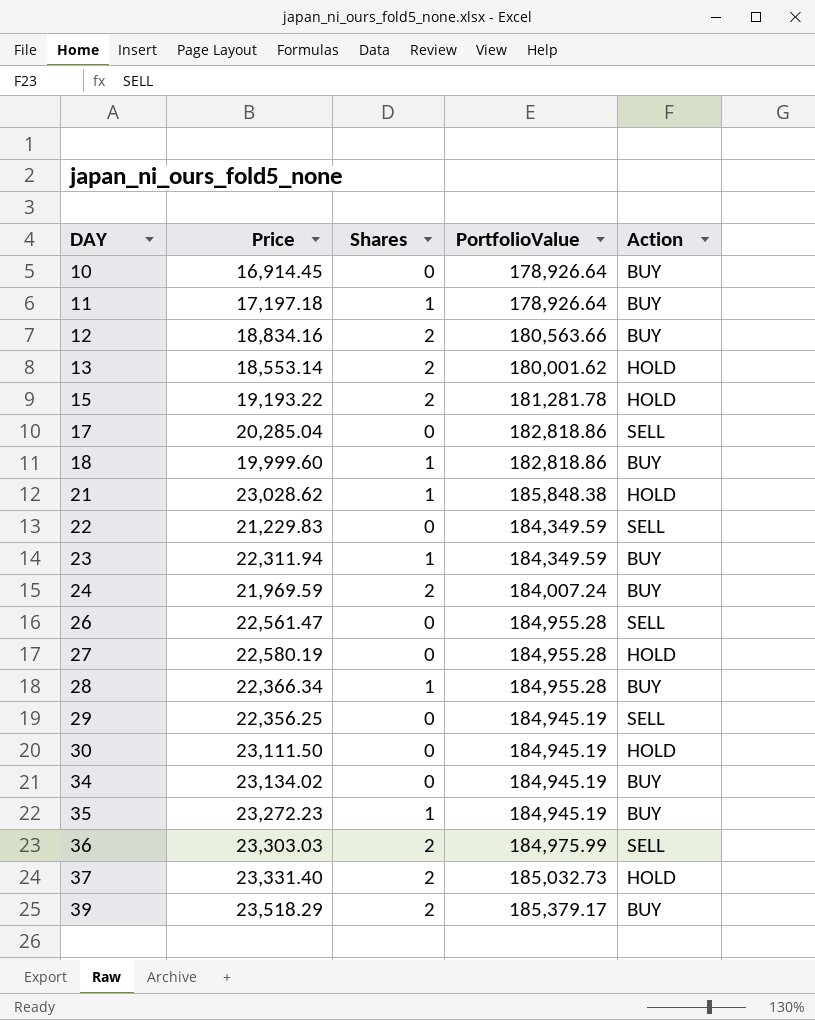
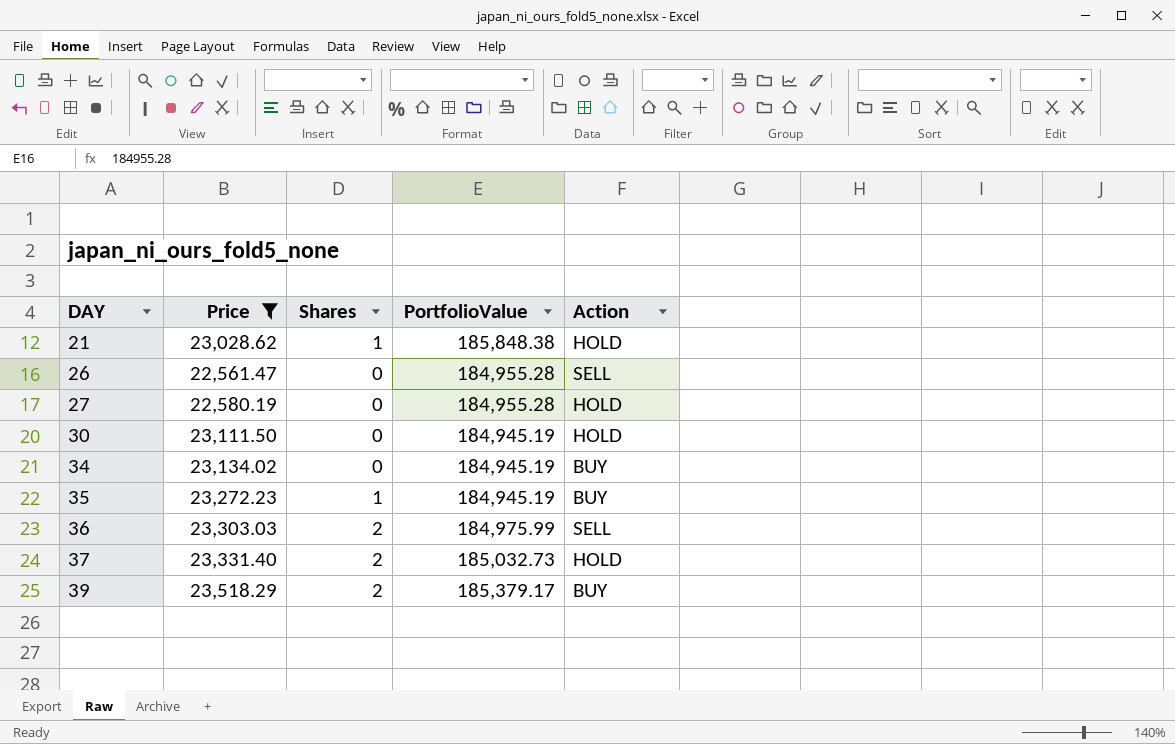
filter: none -> Price >= 22,561.47

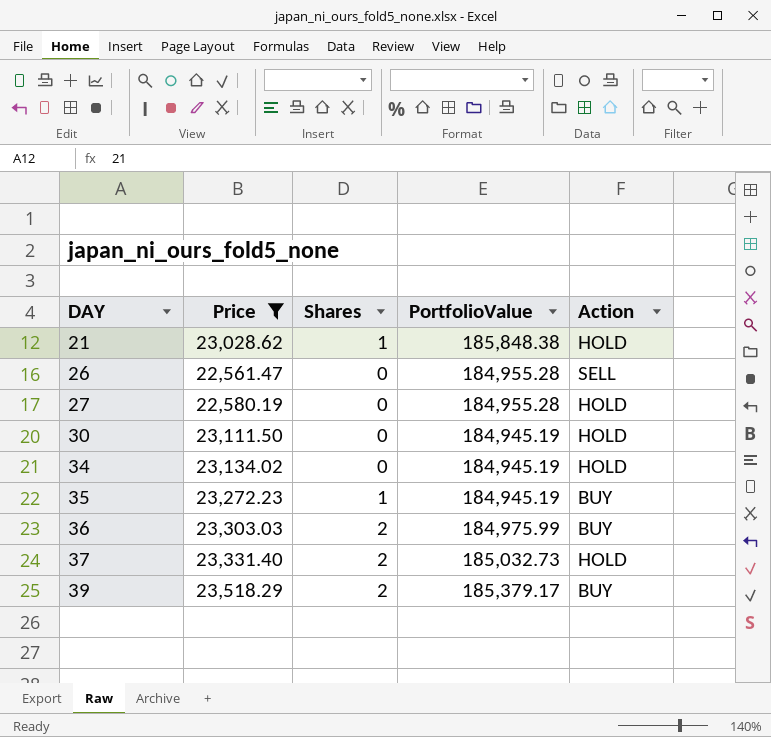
34 | Action: BUY -> HOLD
36 | Action: SELL -> BUY

